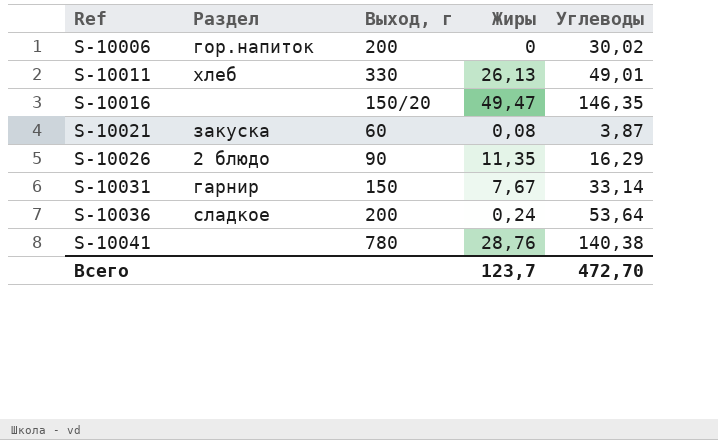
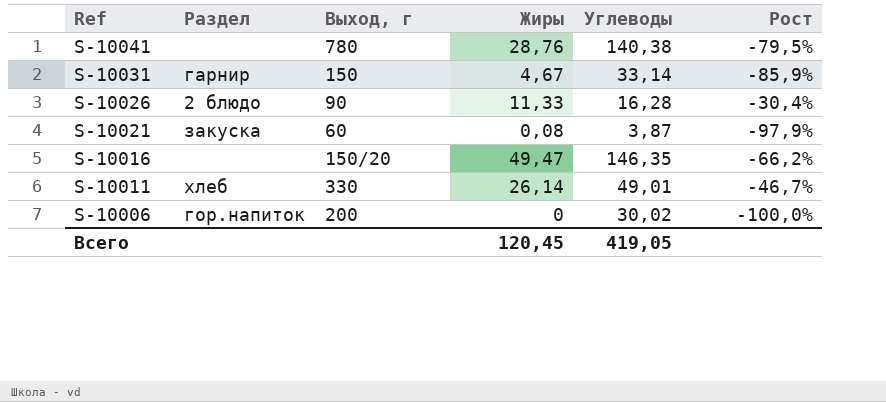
row order: Ref ascending -> Ref descending
column Рост | formula: none -> ([Жиры] - [Углеводы]) / [Углеводы]
row S-10036: сладкое | 200 | 0,24 | 53,64 -> none
S-10031 | Жиры: 7,67 -> 4,67
S-10026 | Жиры: 11,35 -> 11,33
S-10026 | Углеводы: 16,29 -> 16,28
S-10011 | Жиры: 26,13 -> 26,14
Всего | Жиры: 123,7 -> 120,45
Всего | Углеводы: 472,70 -> 419,05

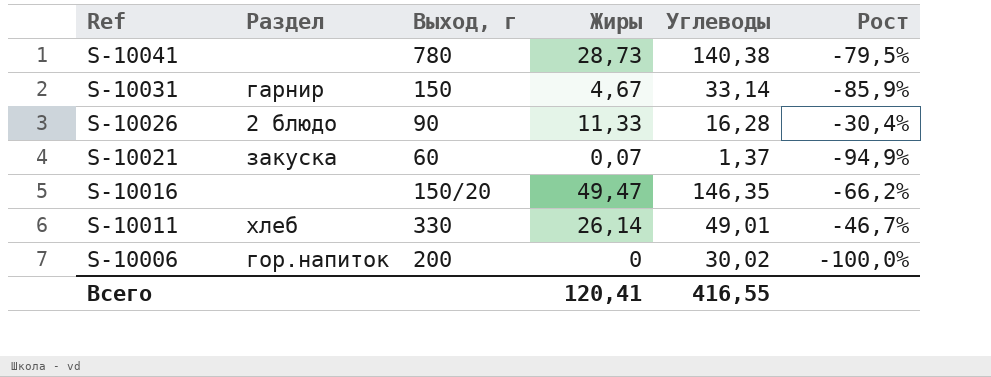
S-10041 | Жиры: 28,76 -> 28,73
S-10021 | Жиры: 0,08 -> 0,07
S-10021 | Углеводы: 3,87 -> 1,37
S-10021 | Рост: -97,9% -> -94,9%
Всего | Жиры: 120,45 -> 120,41
Всего | Углеводы: 419,05 -> 416,55

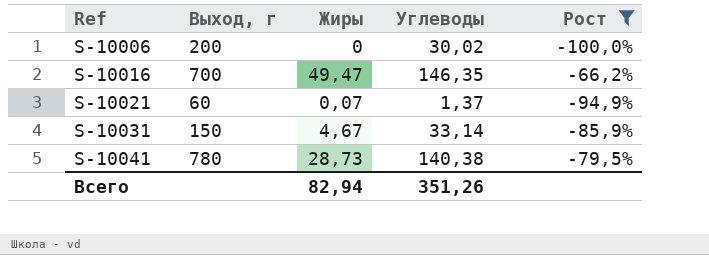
filter: none -> Рост <= -66,2%
row order: Ref descending -> Ref ascending
column Раздел | position: 2 -> none
S-10016 | Выход, г: 150/20 -> 700
Всего | Жиры: 120,41 -> 82,94
Всего | Углеводы: 416,55 -> 351,26

